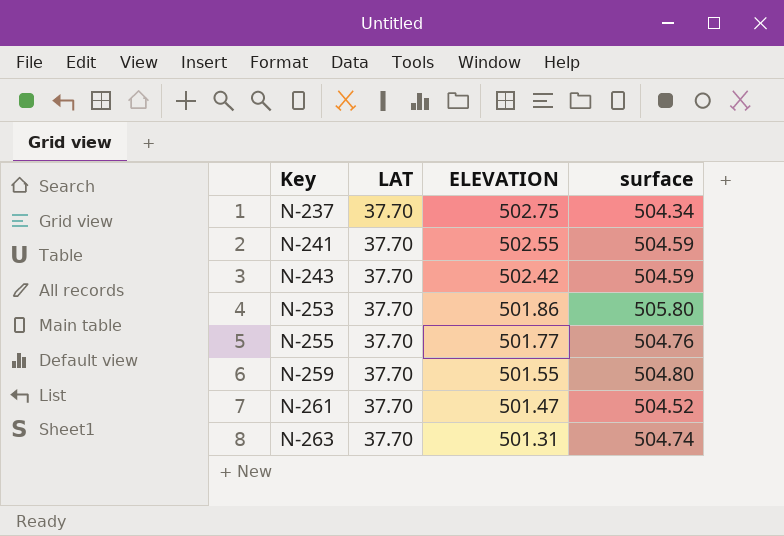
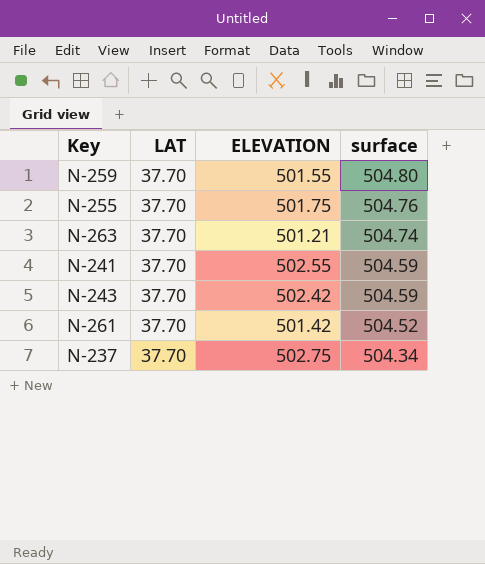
row order: Key ascending -> surface descending
row N-253: 37.70 | 501.86 | 505.80 -> none
N-255 | ELEVATION: 501.77 -> 501.75
N-263 | ELEVATION: 501.31 -> 501.21
N-261 | ELEVATION: 501.47 -> 501.42

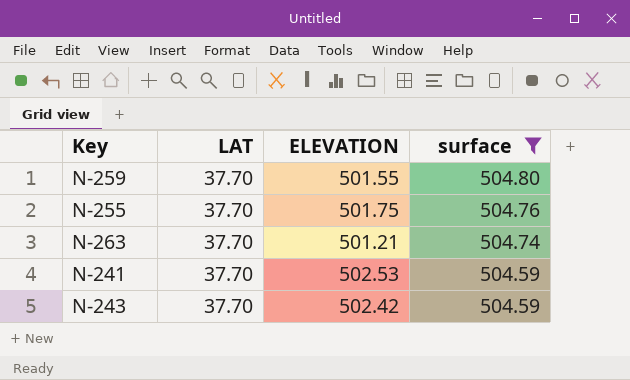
filter: none -> surface >= 504.59
N-241 | ELEVATION: 502.55 -> 502.53

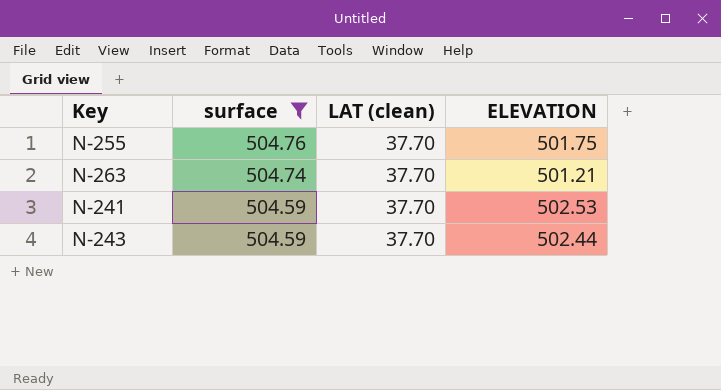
column surface | position: 4 -> 2
column name: LAT -> LAT (clean)
row N-259: 37.70 | 501.55 | 504.80 -> none
N-243 | ELEVATION: 502.42 -> 502.44

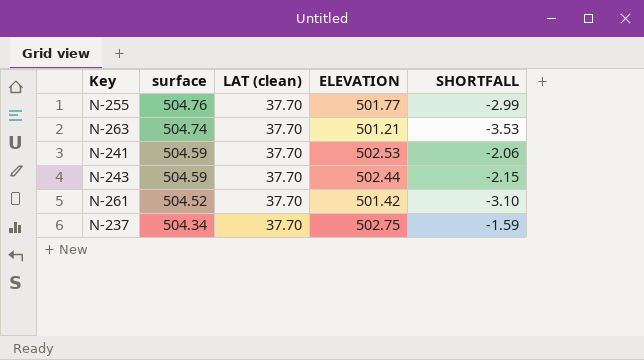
filter: surface >= 504.59 -> none
column SHORTFALL | formula: none -> [ELEVATION] - [surface]
N-255 | ELEVATION: 501.75 -> 501.77

